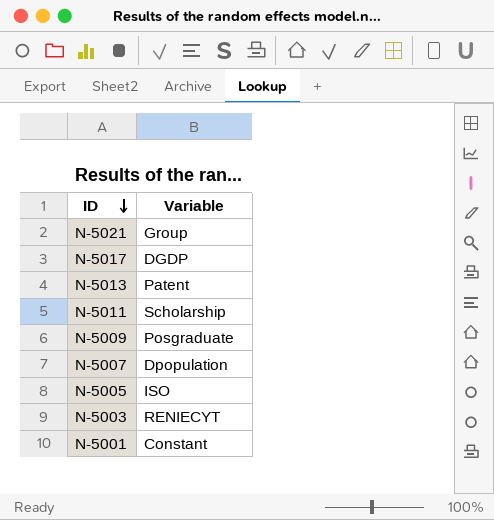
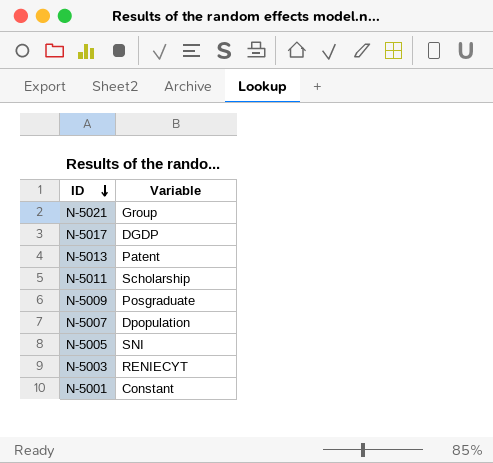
N-5005 | Variable: ISO -> SNI

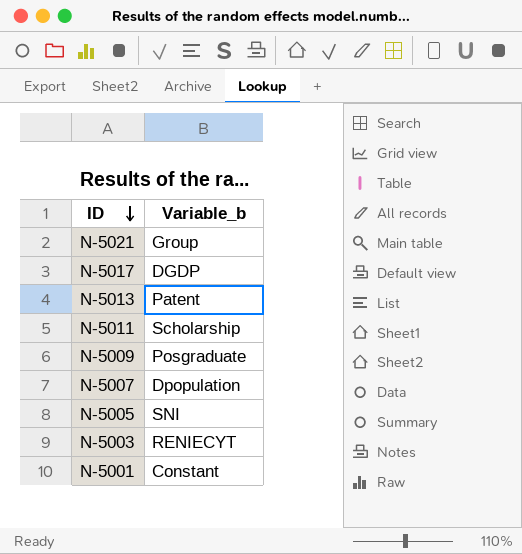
column name: Variable -> Variable_b

